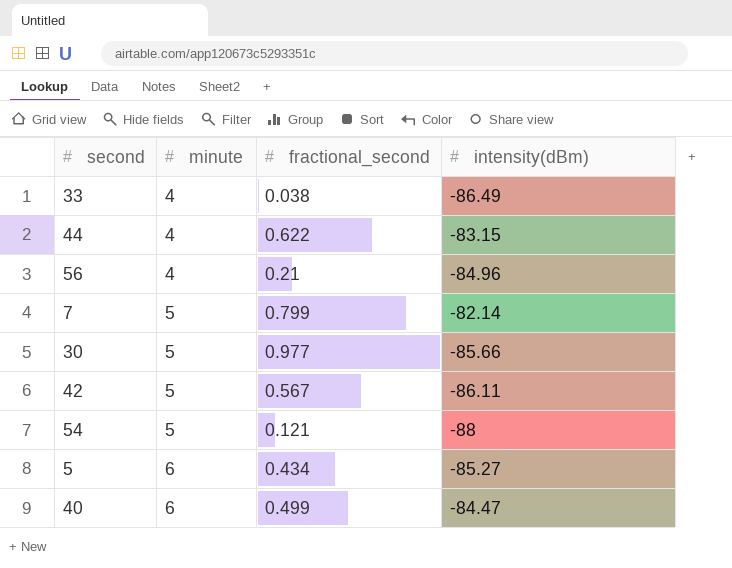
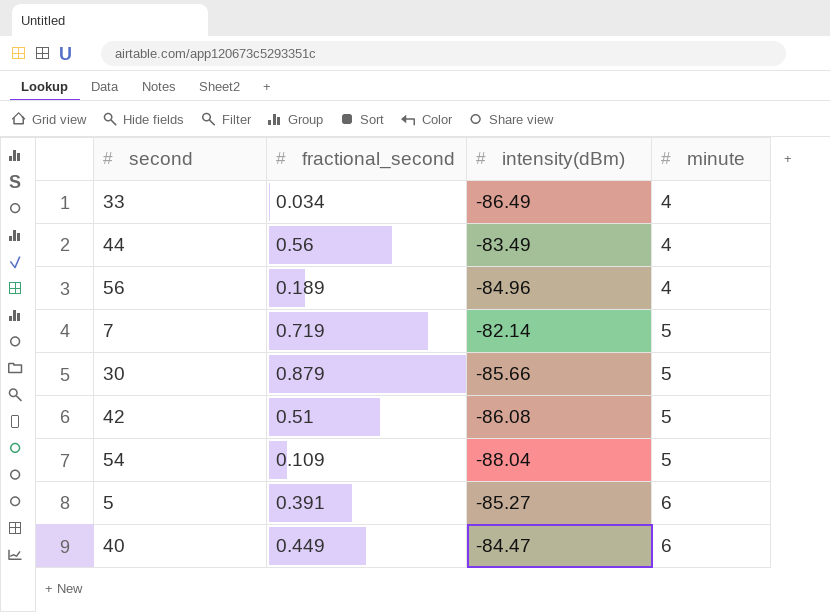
column minute | position: 2 -> 4
33 | fractional_second: 0.038 -> 0.034
44 | fractional_second: 0.622 -> 0.56
44 | intensity(dBm): -83.15 -> -83.49
56 | fractional_second: 0.21 -> 0.189
7 | fractional_second: 0.799 -> 0.719
30 | fractional_second: 0.977 -> 0.879
42 | fractional_second: 0.567 -> 0.51
42 | intensity(dBm): -86.11 -> -86.08
54 | fractional_second: 0.121 -> 0.109
54 | intensity(dBm): -88 -> -88.04
5 | fractional_second: 0.434 -> 0.391
40 | fractional_second: 0.499 -> 0.449

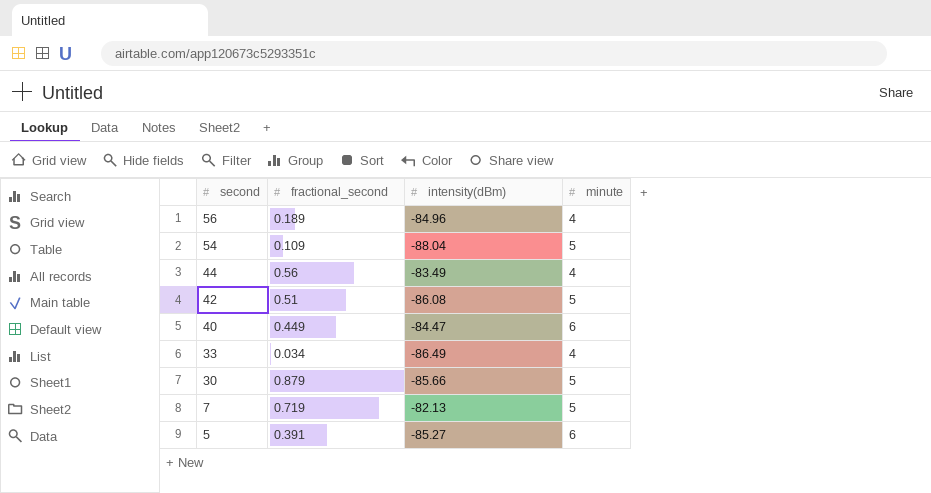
row order: minute ascending -> second descending
7 | intensity(dBm): -82.14 -> -82.13

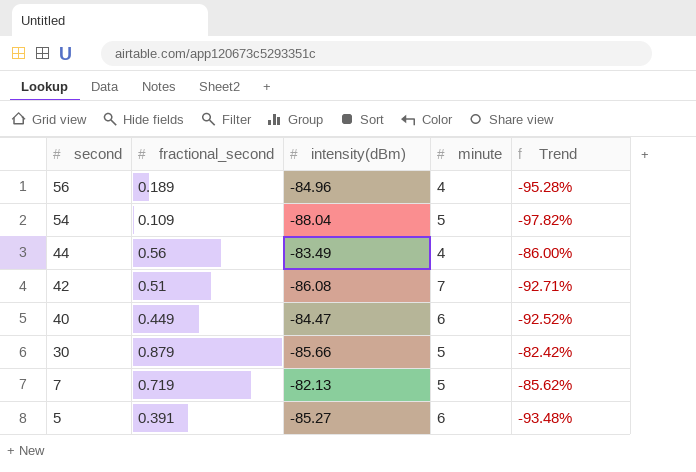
column Trend | formula: none -> ([fractional_second] - [minute]) / [minute]
row 33: 0.034 | -86.49 | 4 -> none
42 | minute: 5 -> 7

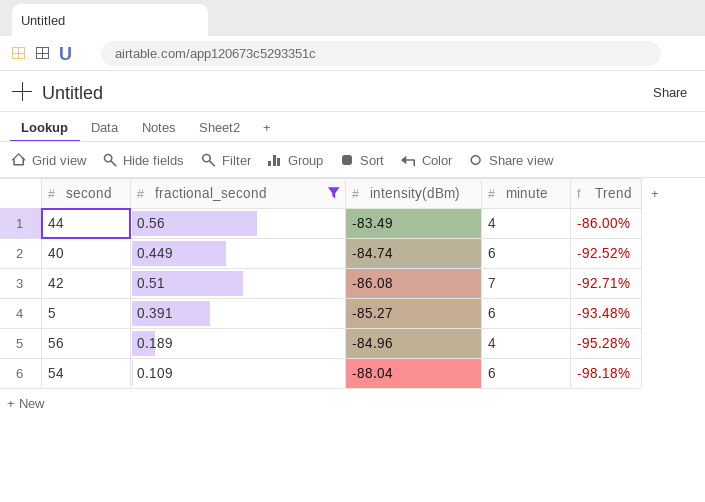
filter: none -> fractional_second <= 0.56
row order: second descending -> Trend descending
40 | intensity(dBm): -84.47 -> -84.74
54 | minute: 5 -> 6
54 | Trend: -97.82% -> -98.18%

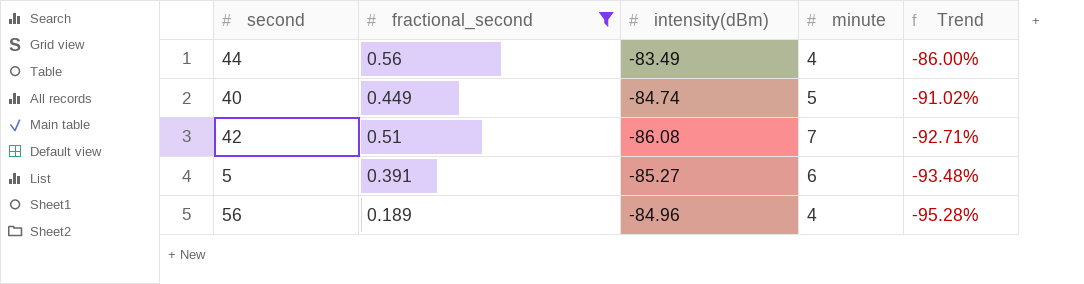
row 54: 0.109 | -88.04 | 6 | -98.18% -> none
40 | minute: 6 -> 5
40 | Trend: -92.52% -> -91.02%

